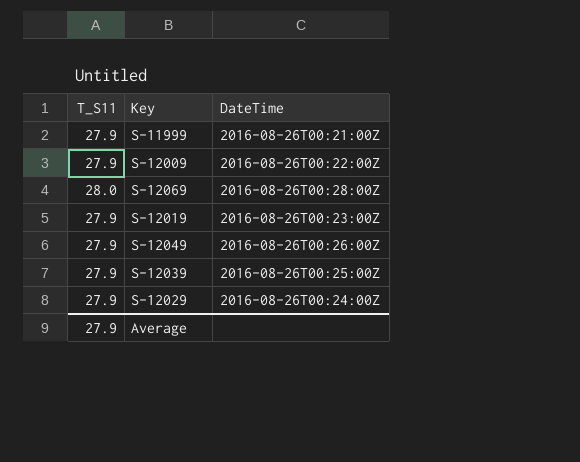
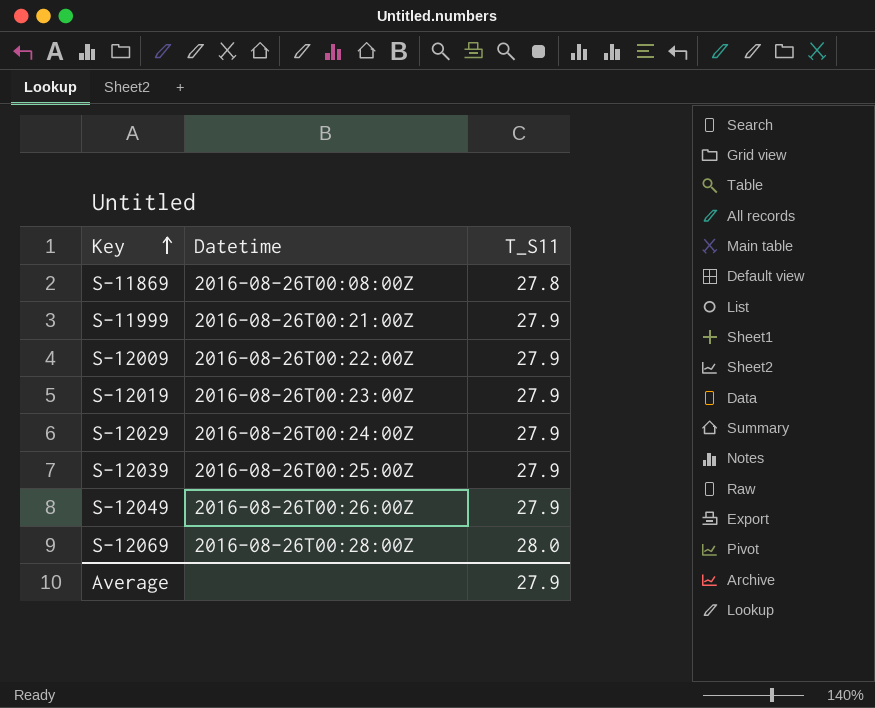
row order: none -> Key ascending
column name: DateTime -> Datetime
column T_S11 | position: 1 -> 3
row S-11869: none -> 2016-08-26T00:08:00Z | 27.8

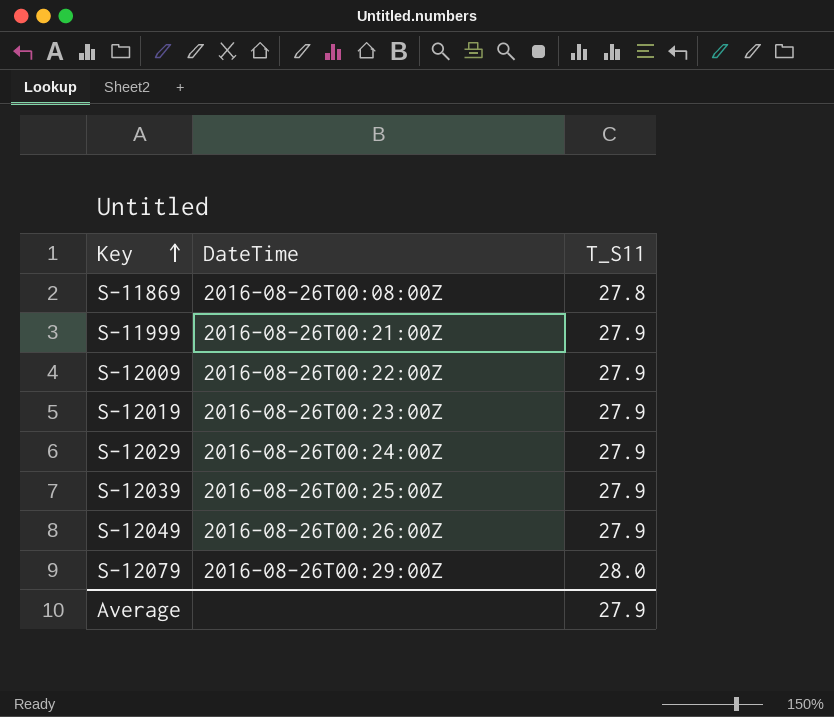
column name: Datetime -> DateTime
row S-12069: 2016-08-26T00:28:00Z | 28.0 -> none
row S-12079: none -> 2016-08-26T00:29:00Z | 28.0

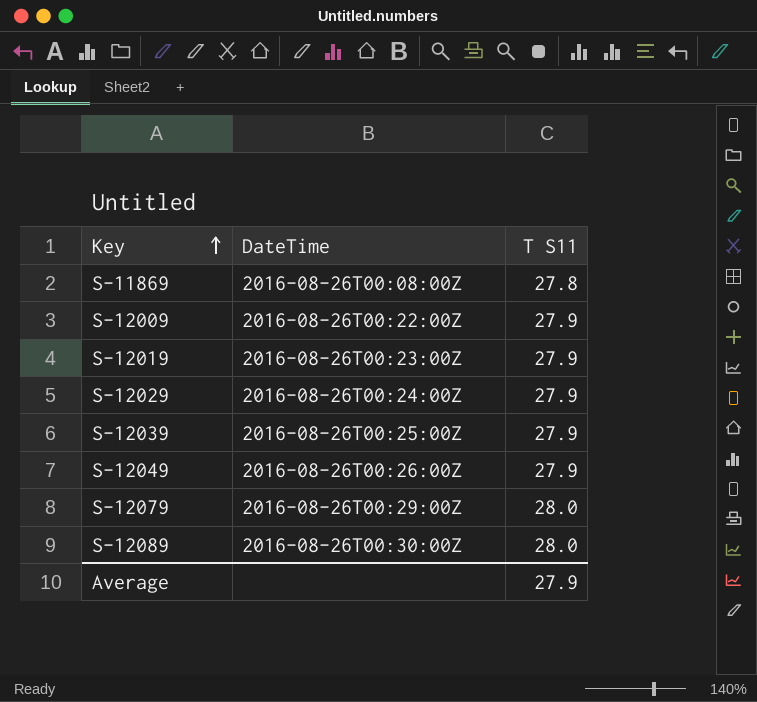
column name: T_S11 -> T S11
row S-11999: 2016-08-26T00:21:00Z | 27.9 -> none
row S-12089: none -> 2016-08-26T00:30:00Z | 28.0

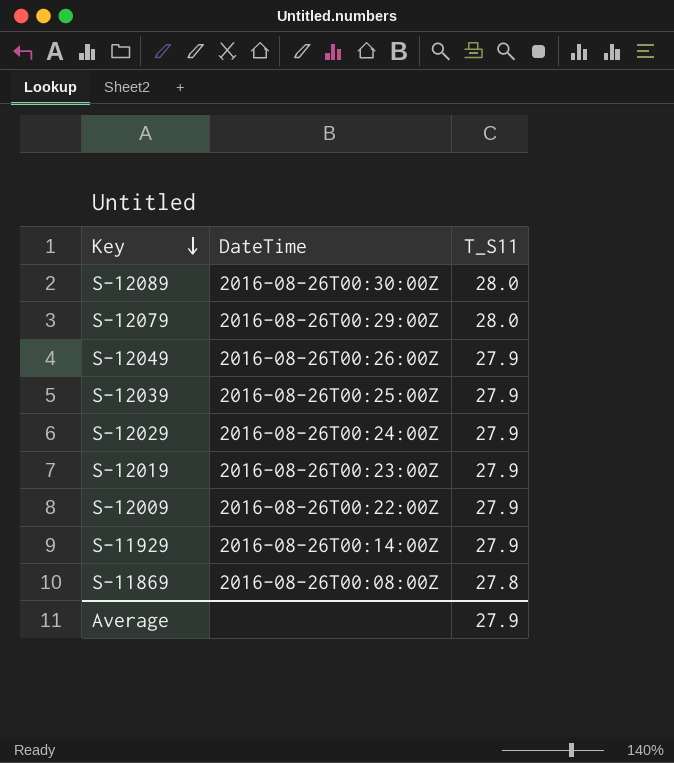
row order: Key ascending -> Key descending
column name: T S11 -> T_S11
row S-11929: none -> 2016-08-26T00:14:00Z | 27.9

